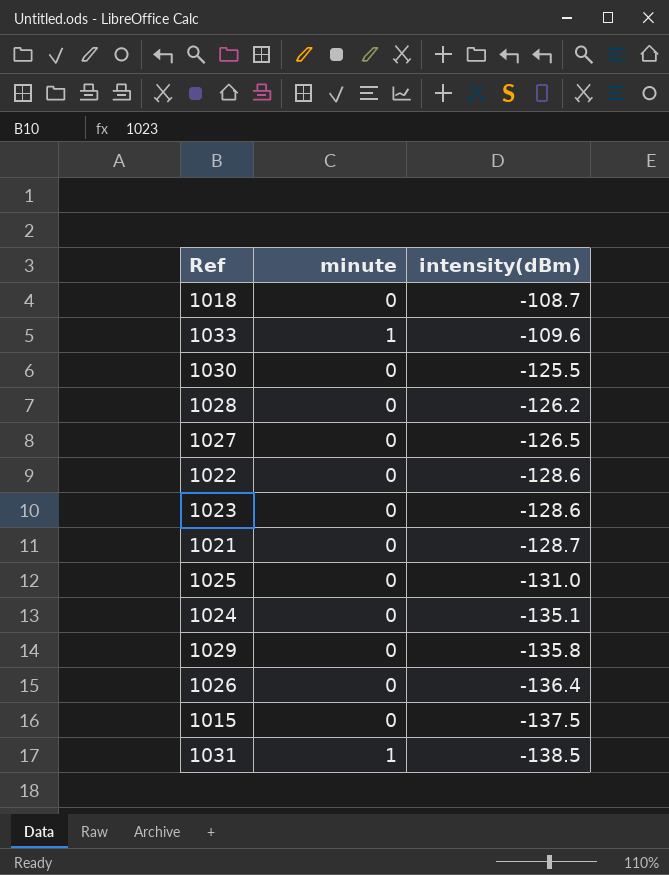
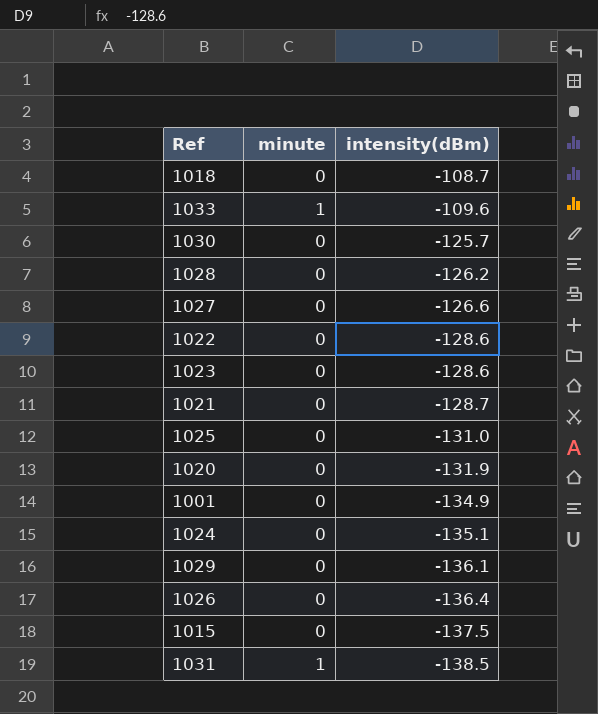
1030 | intensity(dBm): -125.5 -> -125.7
1027 | intensity(dBm): -126.5 -> -126.6
row 1020: none -> 0 | -131.9
row 1001: none -> 0 | -134.9
1029 | intensity(dBm): -135.8 -> -136.1

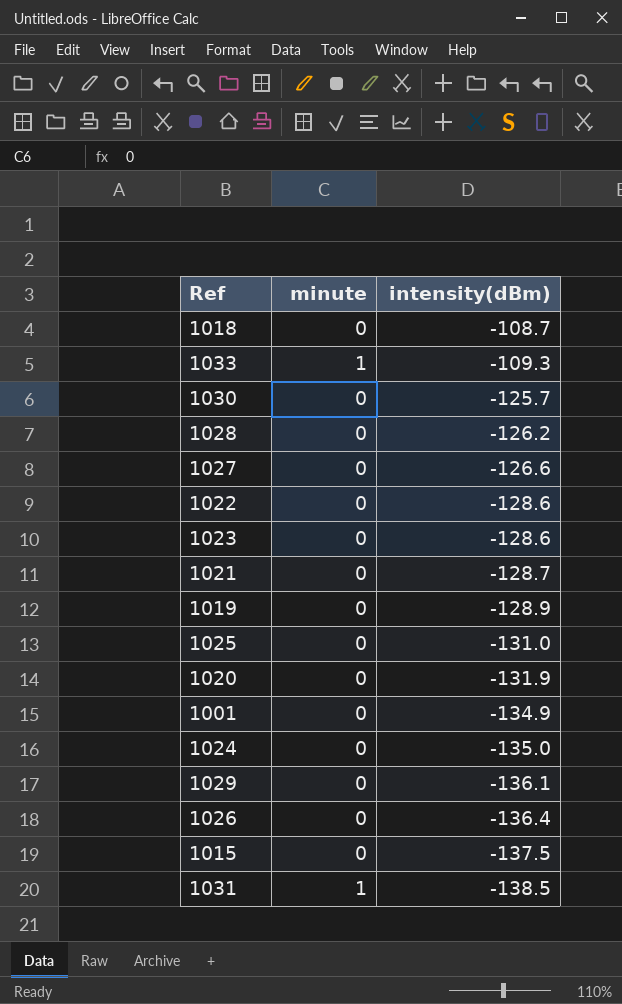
1033 | intensity(dBm): -109.6 -> -109.3
row 1019: none -> 0 | -128.9
1024 | intensity(dBm): -135.1 -> -135.0

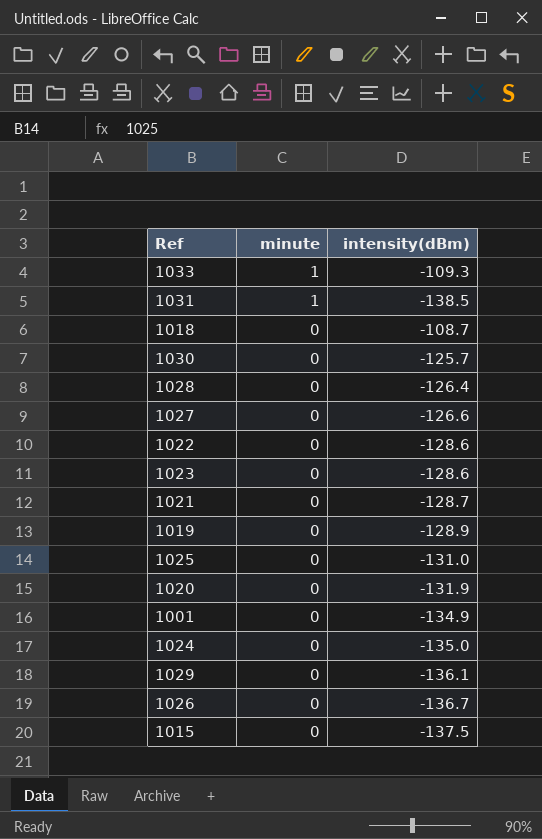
row order: intensity(dBm) descending -> minute descending
1028 | intensity(dBm): -126.2 -> -126.4
1026 | intensity(dBm): -136.4 -> -136.7

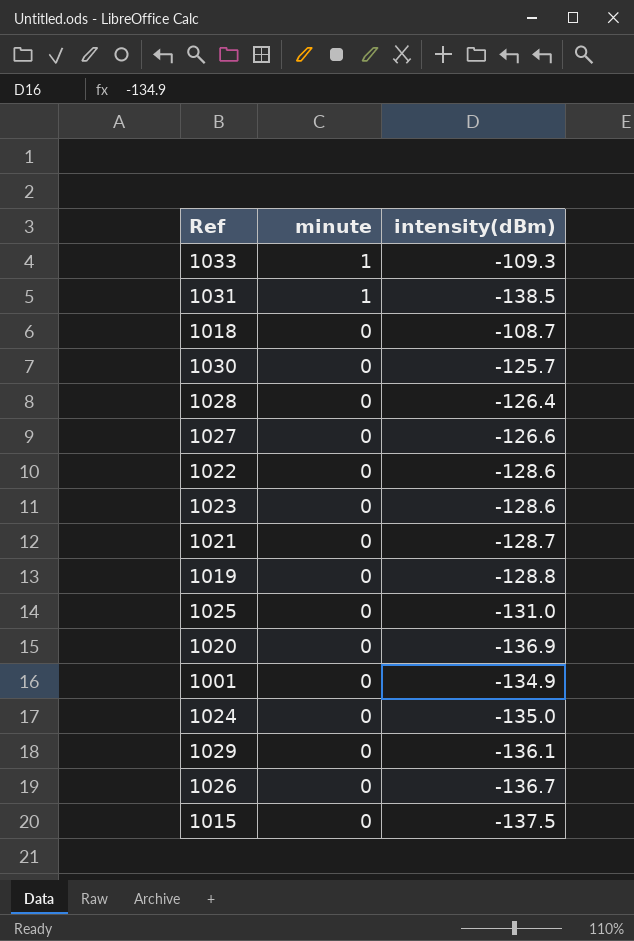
1019 | intensity(dBm): -128.9 -> -128.8
1020 | intensity(dBm): -131.9 -> -136.9

